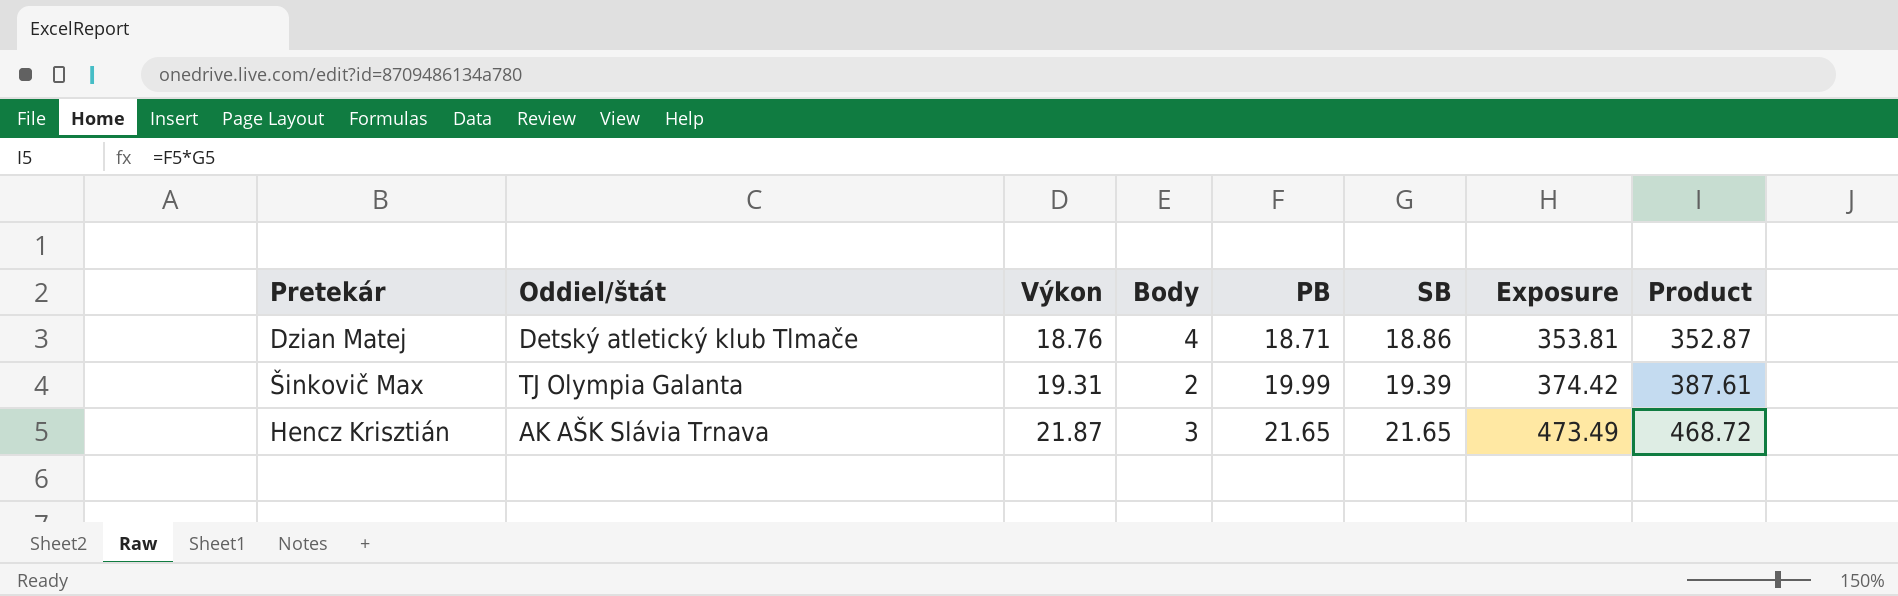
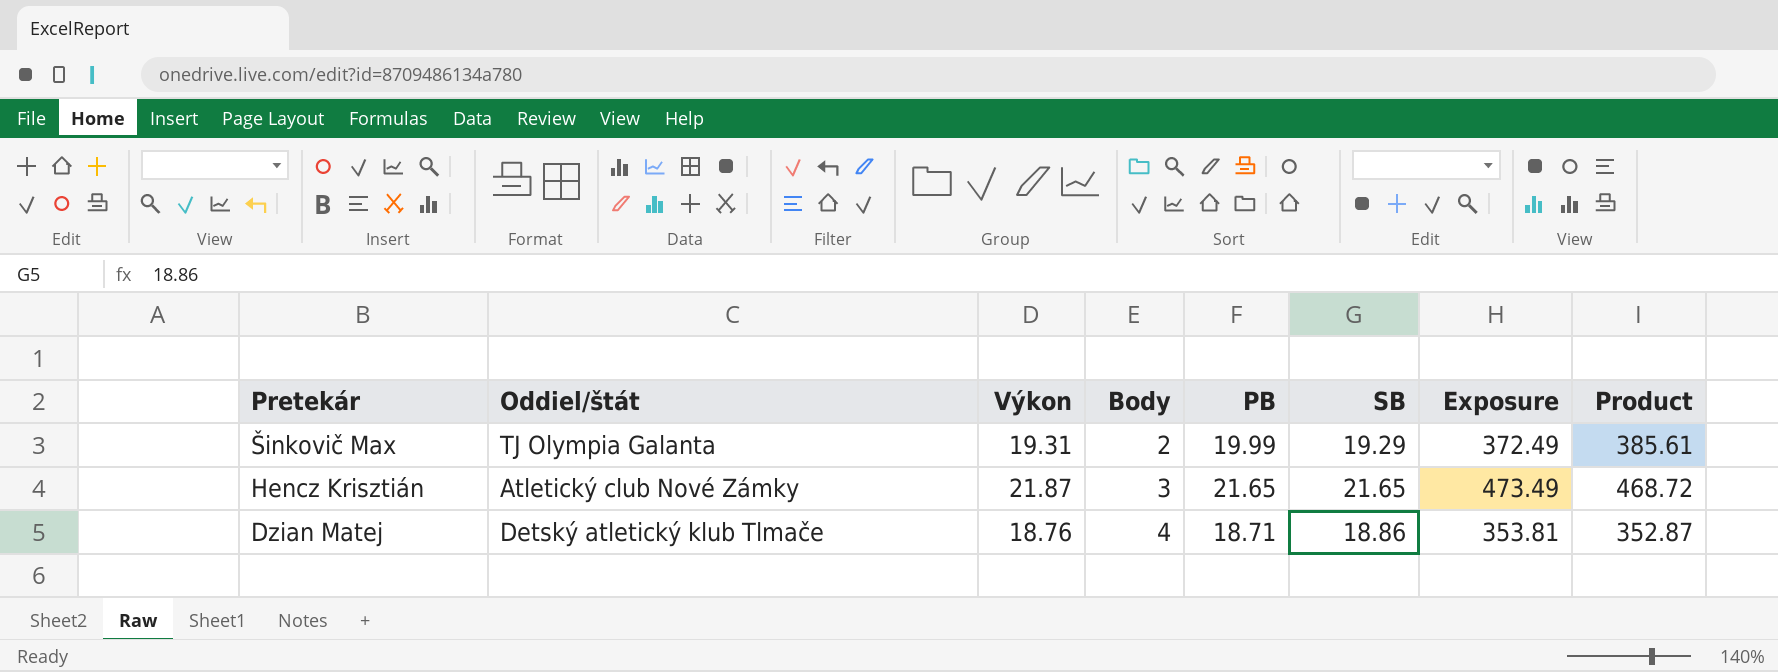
row order: Výkon ascending -> Pretekár descending
Šinkovič Max | SB: 19.39 -> 19.29
Šinkovič Max | Exposure: 374.42 -> 372.49
Šinkovič Max | Product: 387.61 -> 385.61
Hencz Krisztián | Oddiel/štát: AK AŠK Slávia Trnava -> Atletický club Nové Zámky

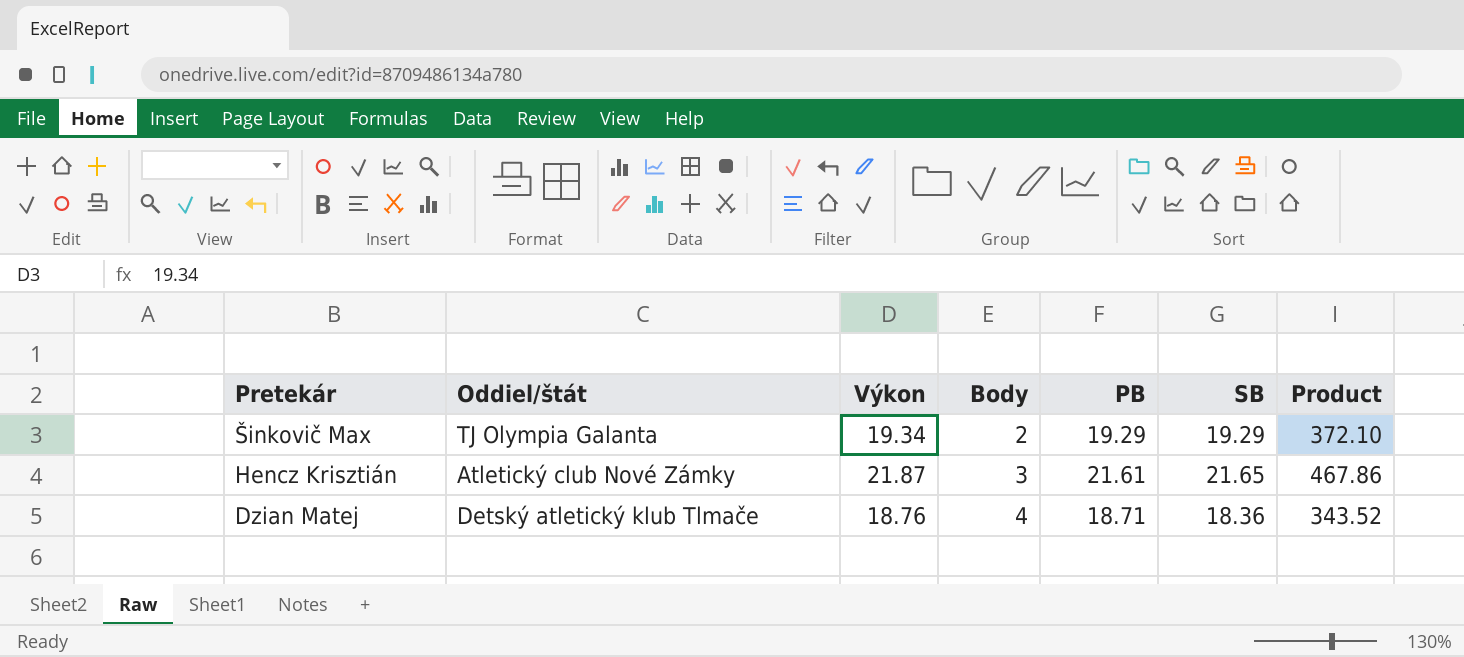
column Exposure | formula: [Výkon] * [SB] -> none
Šinkovič Max | Výkon: 19.31 -> 19.34
Šinkovič Max | PB: 19.99 -> 19.29
Šinkovič Max | Product: 385.61 -> 372.10
Hencz Krisztián | PB: 21.65 -> 21.61
Hencz Krisztián | Product: 468.72 -> 467.86
Dzian Matej | SB: 18.86 -> 18.36
Dzian Matej | Product: 352.87 -> 343.52

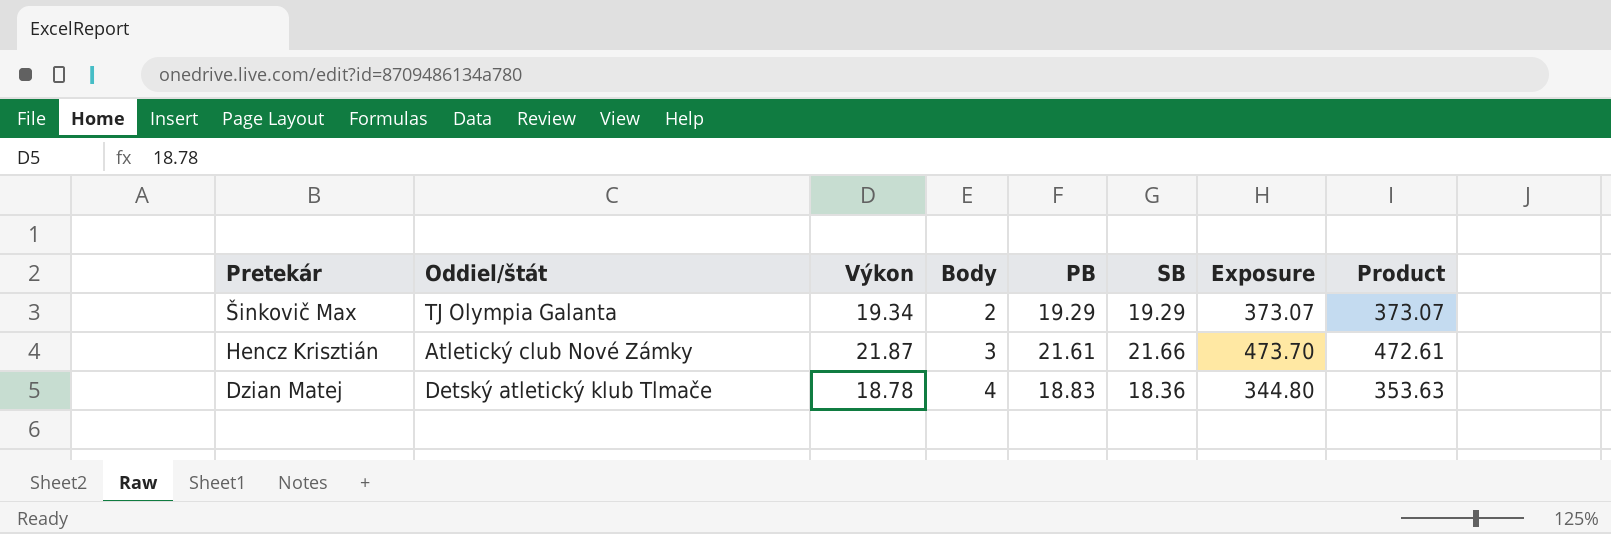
column Exposure | formula: none -> [Výkon] * [SB]
column Product | formula: [PB] * [SB] -> [Výkon] * [PB]
Hencz Krisztián | SB: 21.65 -> 21.66
Dzian Matej | Výkon: 18.76 -> 18.78
Dzian Matej | PB: 18.71 -> 18.83

